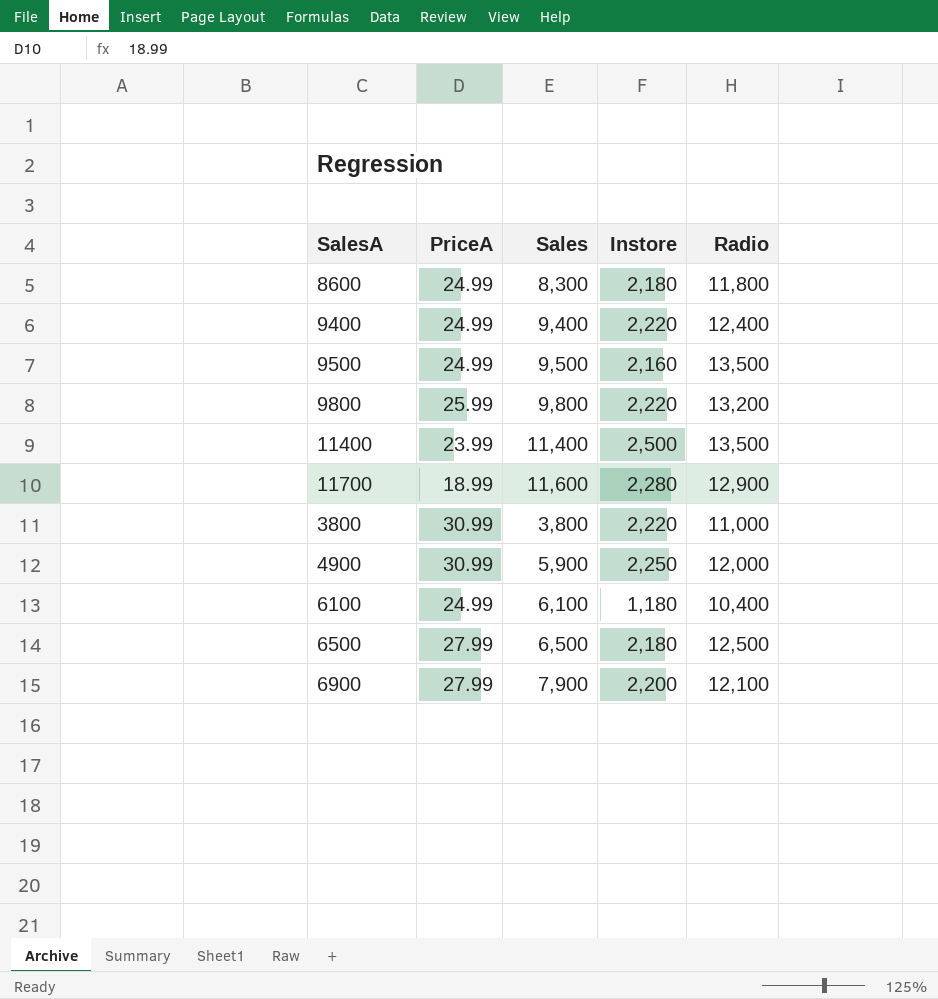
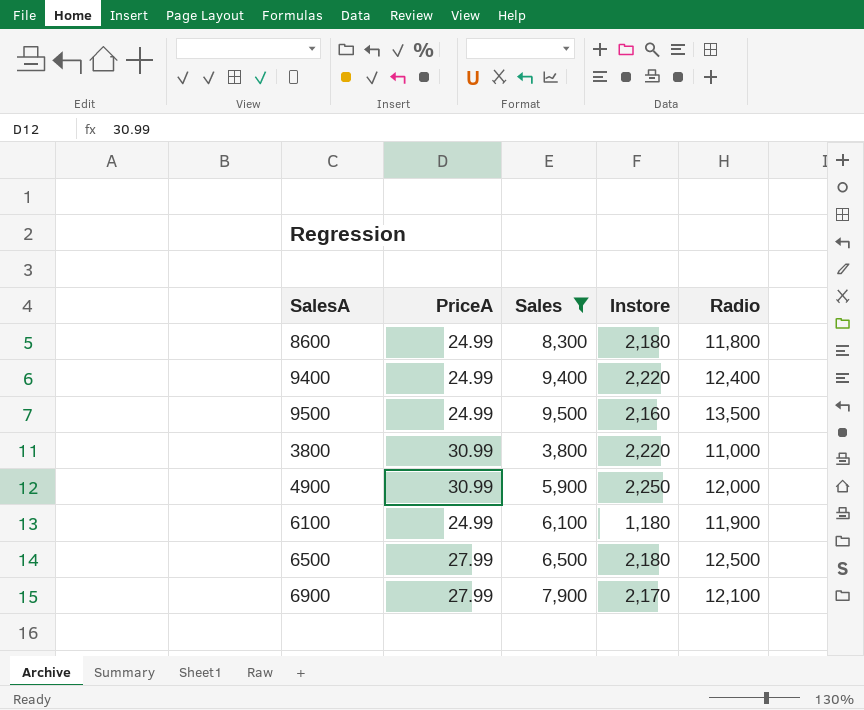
filter: none -> Sales <= 9,500
6100 | Radio: 10,400 -> 11,900
6900 | Instore: 2,200 -> 2,170

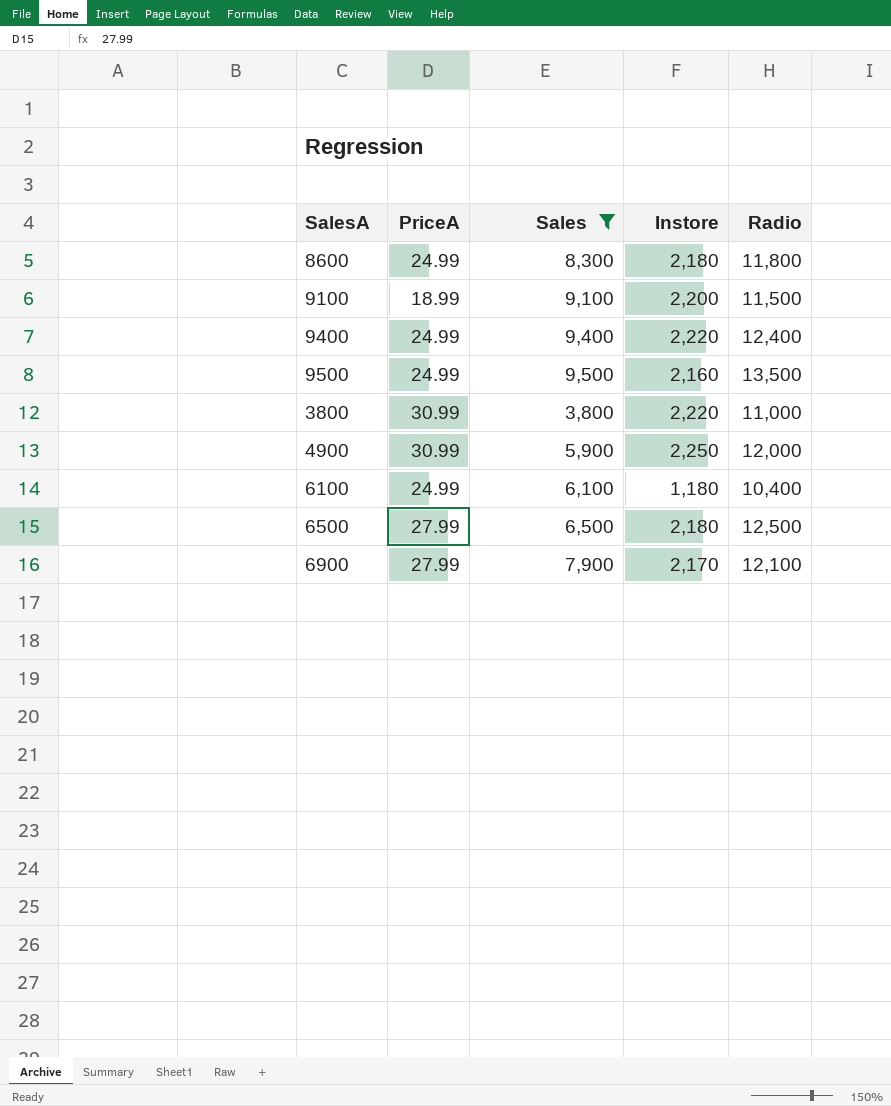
row 9100: none -> 18.99 | 9,100 | 2,200 | 11,500
6100 | Radio: 11,900 -> 10,400

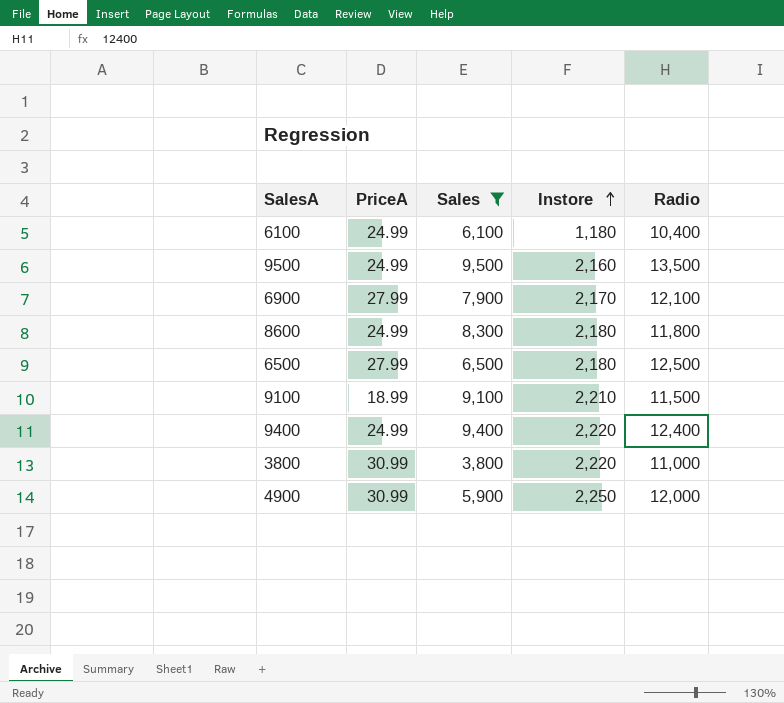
row order: none -> Instore ascending
9100 | Instore: 2,200 -> 2,210

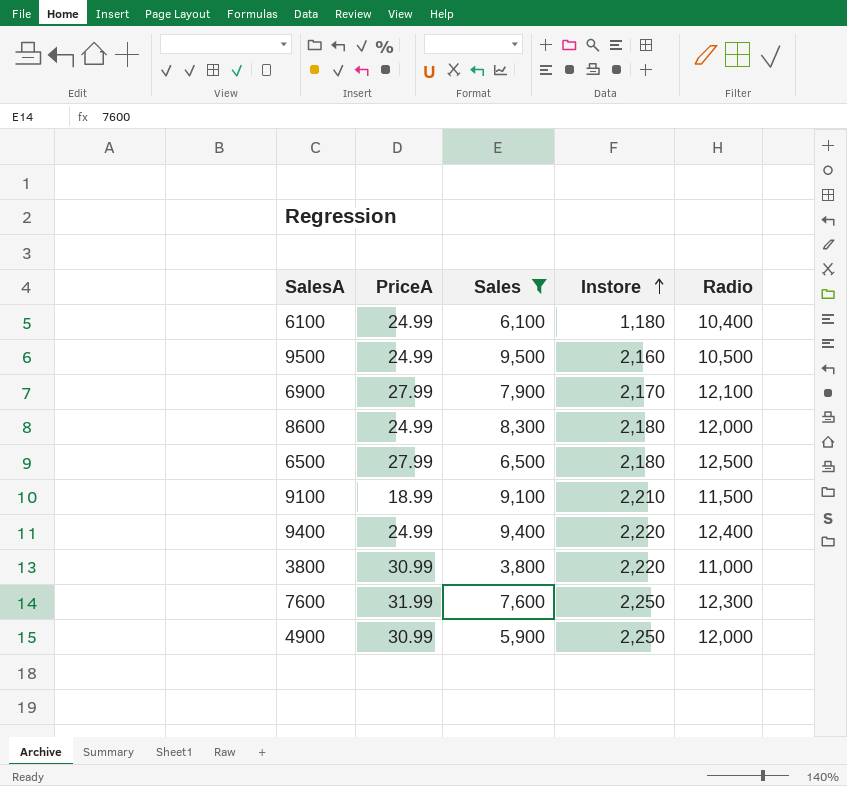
9500 | Radio: 13,500 -> 10,500
8600 | Radio: 11,800 -> 12,000
row 7600: none -> 31.99 | 7,600 | 2,250 | 12,300

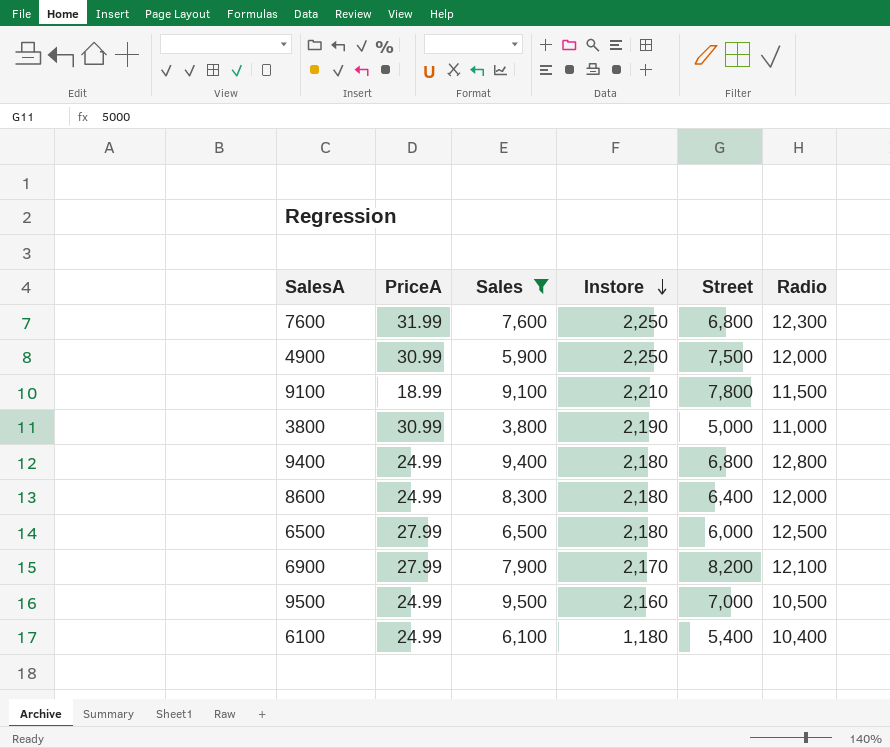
row order: Instore ascending -> Instore descending
column Street | position: none -> 5
3800 | Instore: 2,220 -> 2,190
9400 | Instore: 2,220 -> 2,180
9400 | Radio: 12,400 -> 12,800

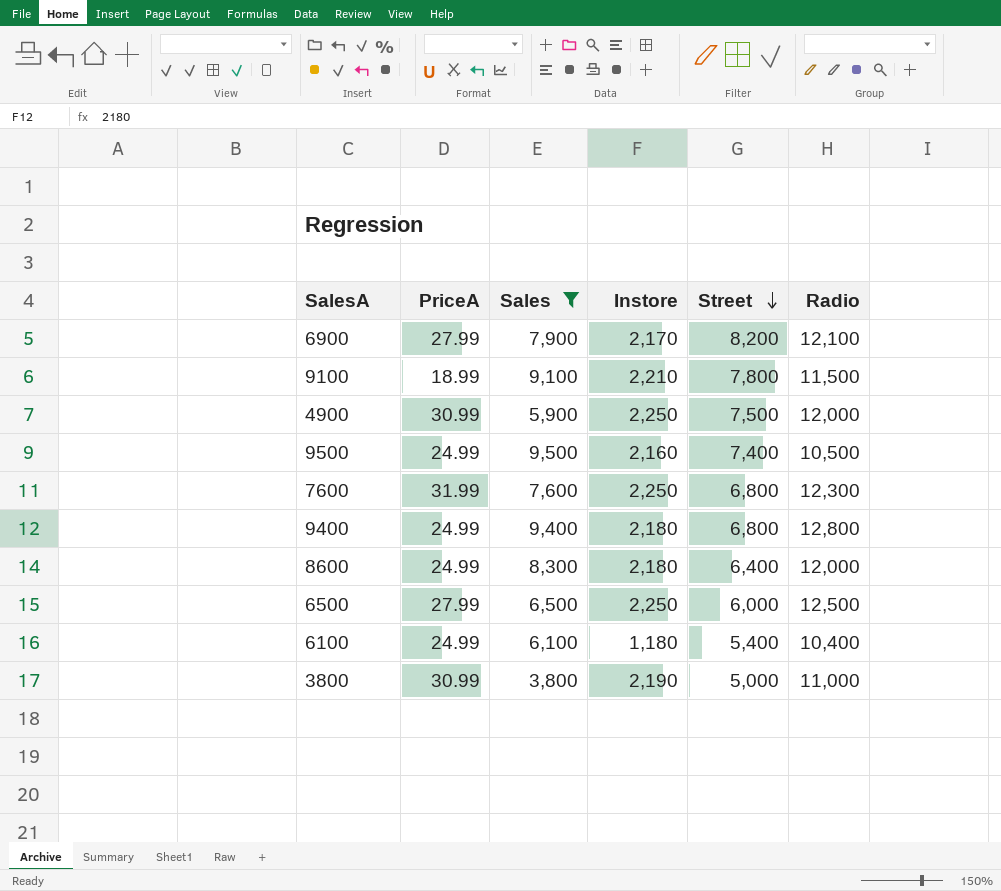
row order: Instore descending -> Street descending
9500 | Street: 7,000 -> 7,400
6500 | Instore: 2,180 -> 2,250

